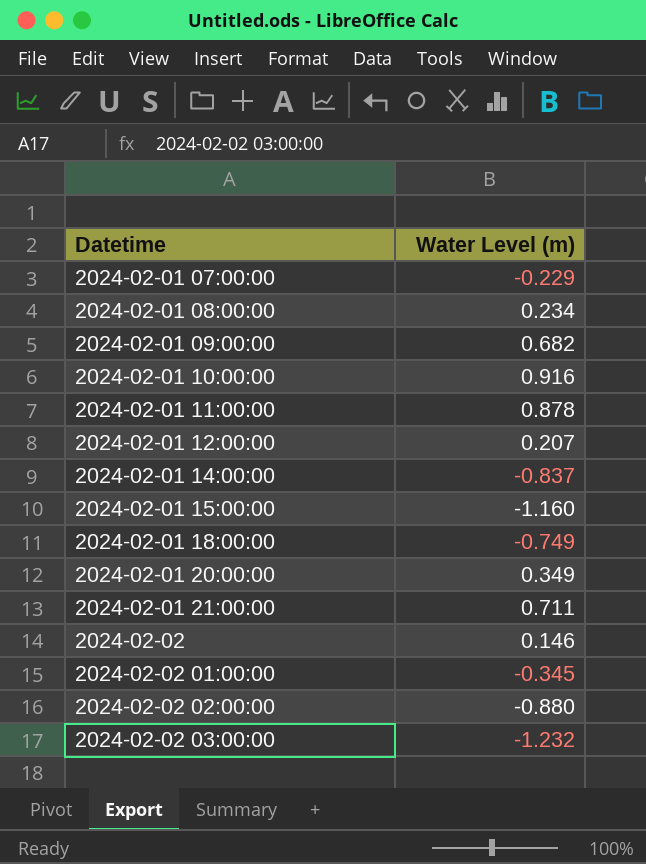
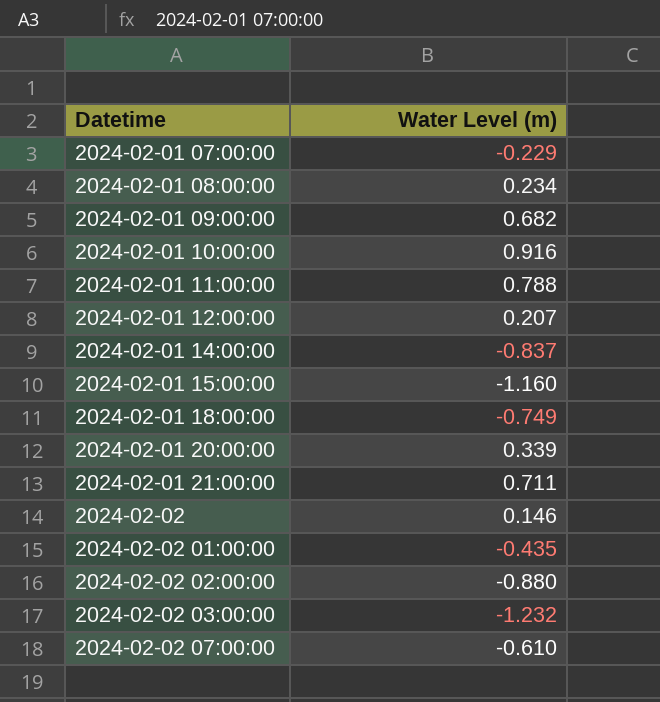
2024-02-01 11:00:00 | Water Level (m): 0.878 -> 0.788
2024-02-01 20:00:00 | Water Level (m): 0.349 -> 0.339
2024-02-02 01:00:00 | Water Level (m): -0.345 -> -0.435
row 2024-02-02 07:00:00: none -> -0.610

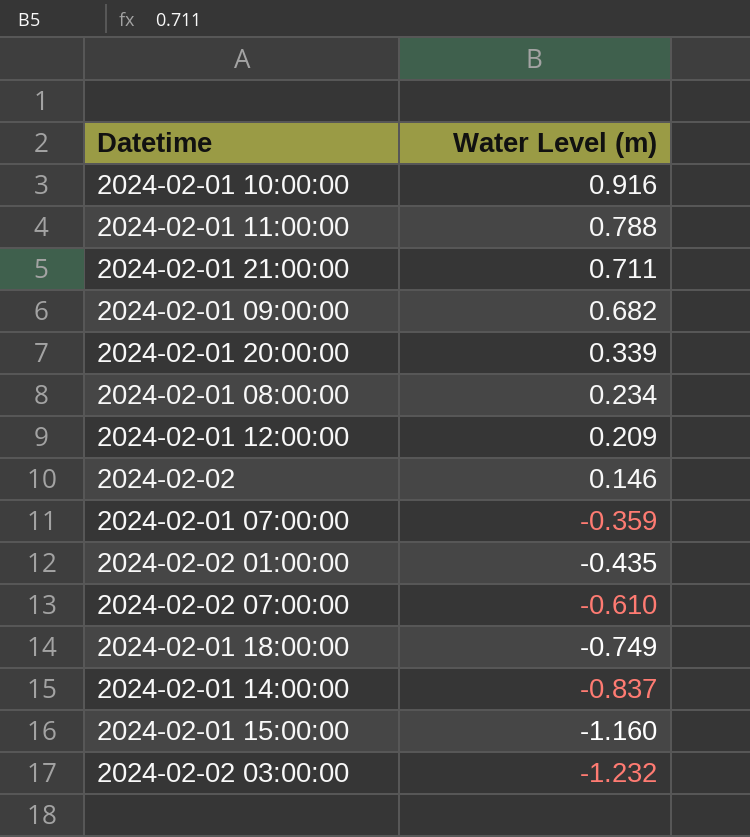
row order: Datetime ascending -> Water Level (m) descending
row 2024-02-02 02:00:00: -0.880 -> none
2024-02-01 12:00:00 | Water Level (m): 0.207 -> 0.209
2024-02-01 07:00:00 | Water Level (m): -0.229 -> -0.359

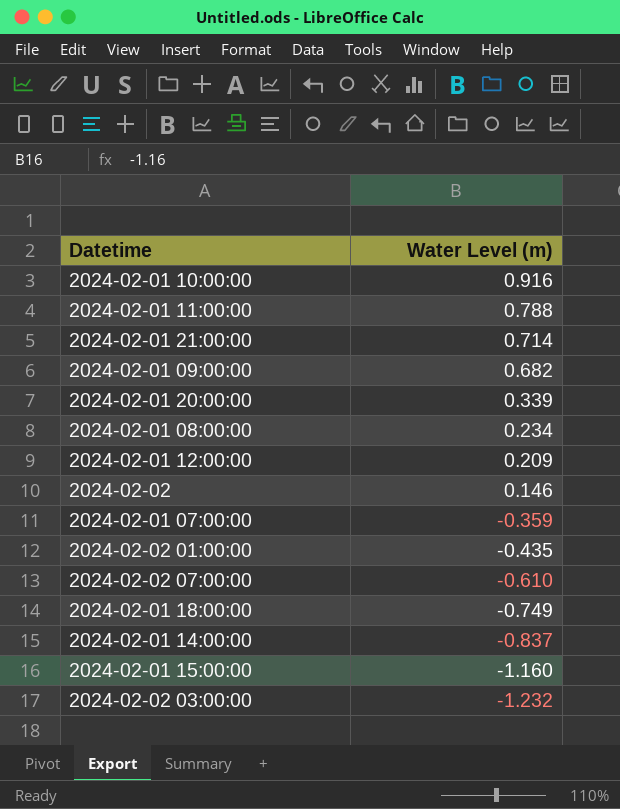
2024-02-01 21:00:00 | Water Level (m): 0.711 -> 0.714

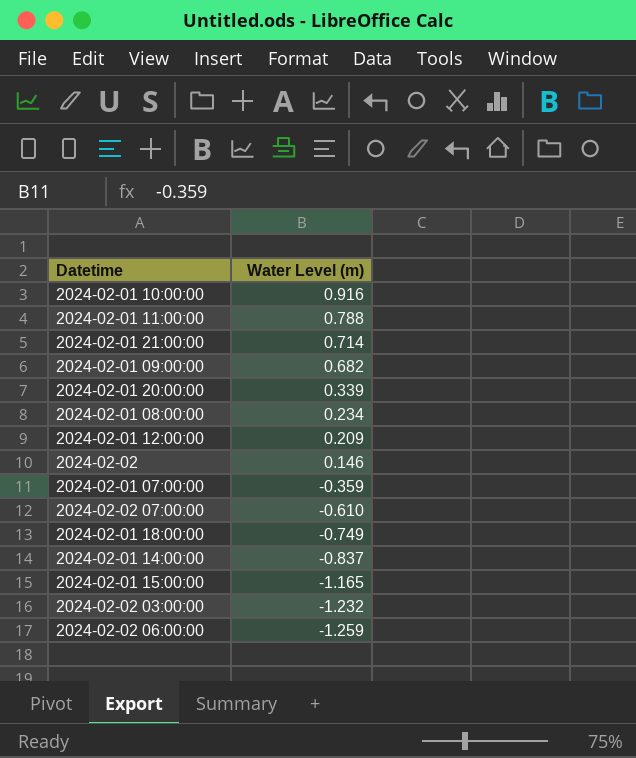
row 2024-02-02 01:00:00: -0.435 -> none
2024-02-01 15:00:00 | Water Level (m): -1.160 -> -1.165
row 2024-02-02 06:00:00: none -> -1.259

